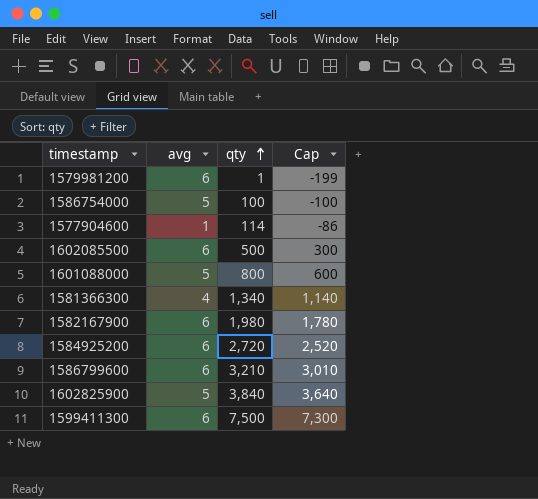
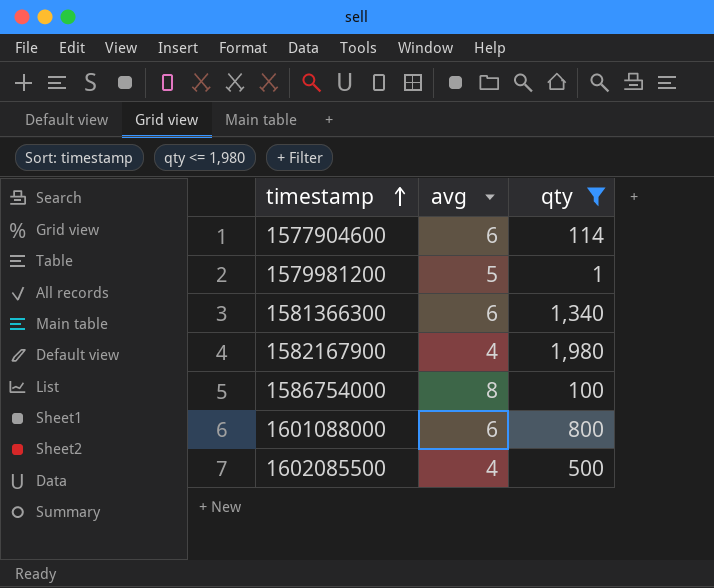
filter: none -> qty <= 1,980
row order: qty ascending -> timestamp ascending
column Cap | formula: [qty] - 200 -> none
1577904600 | avg: 1 -> 6
1579981200 | avg: 6 -> 5
1581366300 | avg: 4 -> 6
1582167900 | avg: 6 -> 4
1586754000 | avg: 5 -> 8
1601088000 | avg: 5 -> 6
1602085500 | avg: 6 -> 4

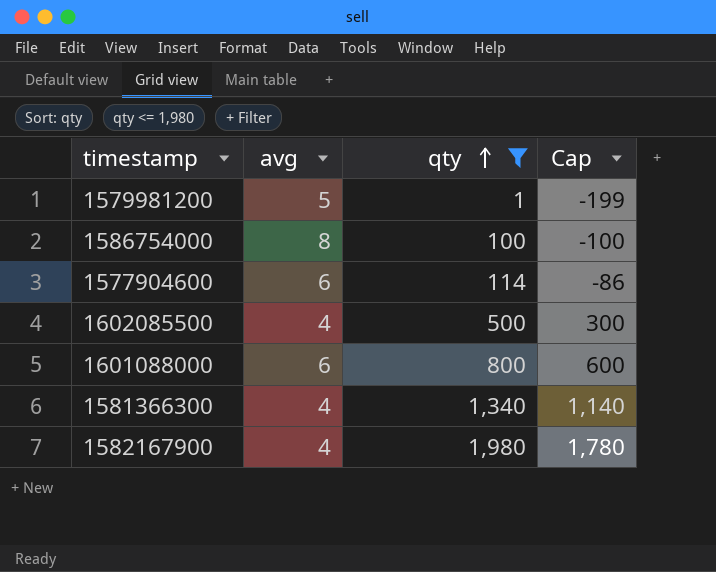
row order: timestamp ascending -> qty ascending
column Cap | formula: none -> [qty] - 200
1581366300 | avg: 6 -> 4

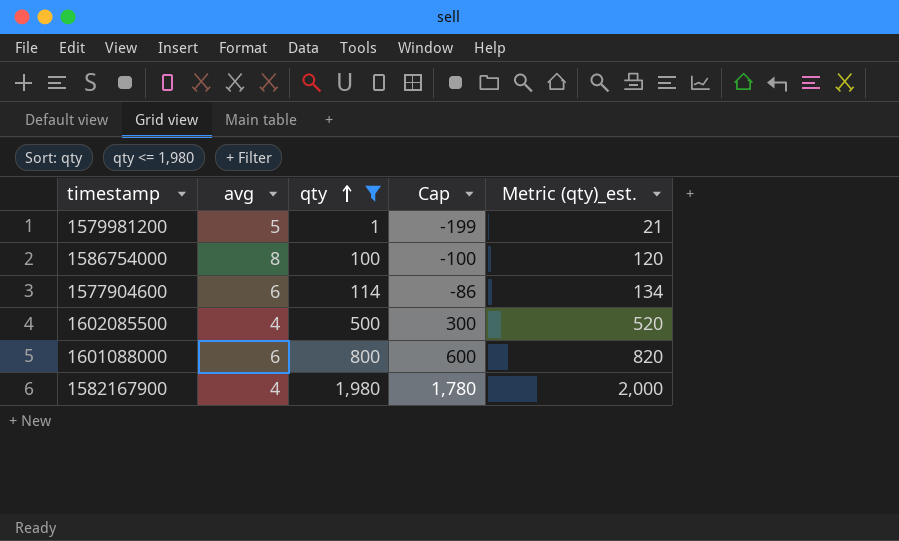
column Metric (qty)_est. | formula: none -> [qty] + 20
row 1581366300: 4 | 1,340 | 1,140 -> none

